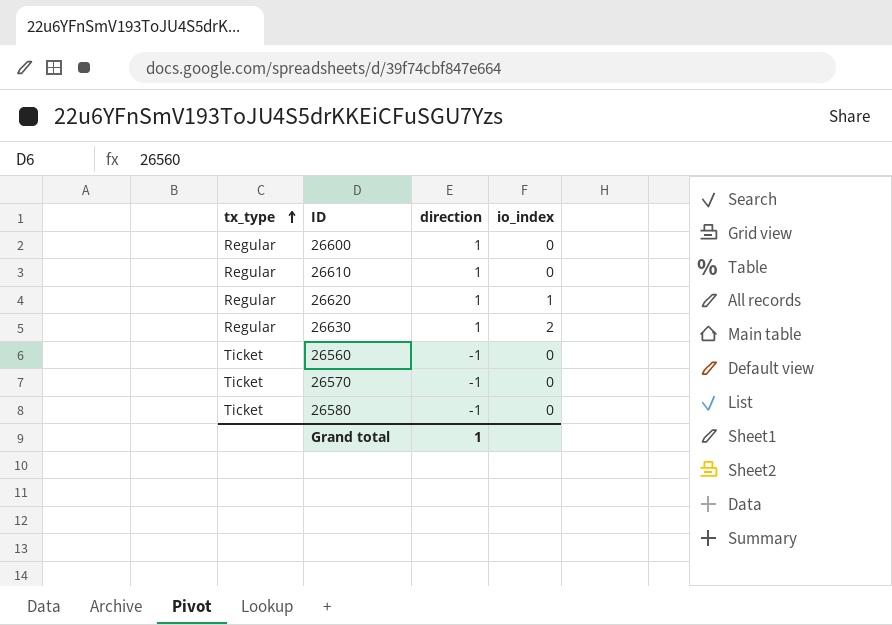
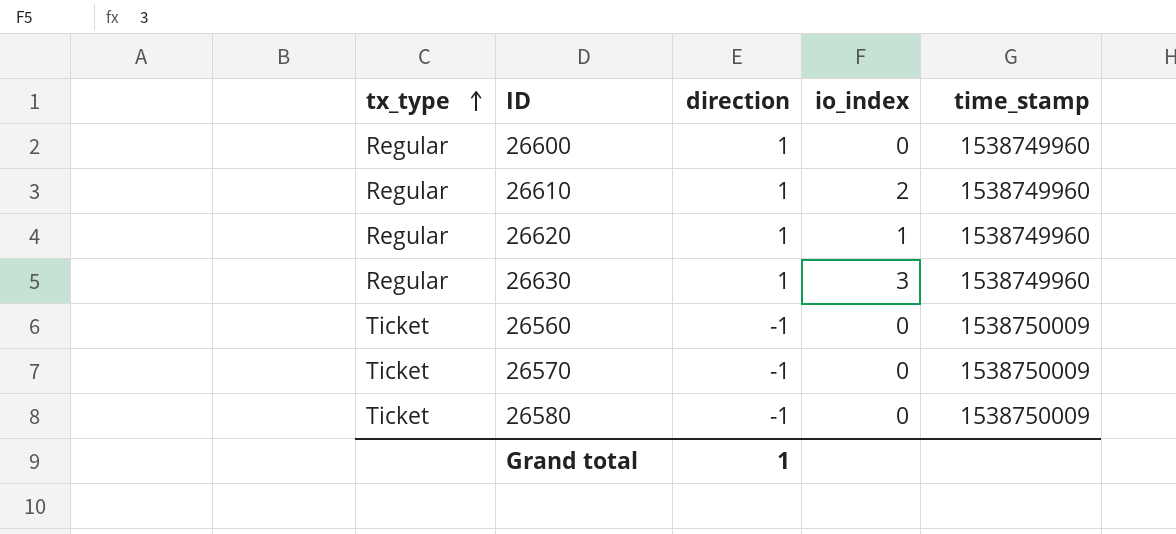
column time_stamp | position: none -> 5
26610 | io_index: 0 -> 2
26630 | io_index: 2 -> 3

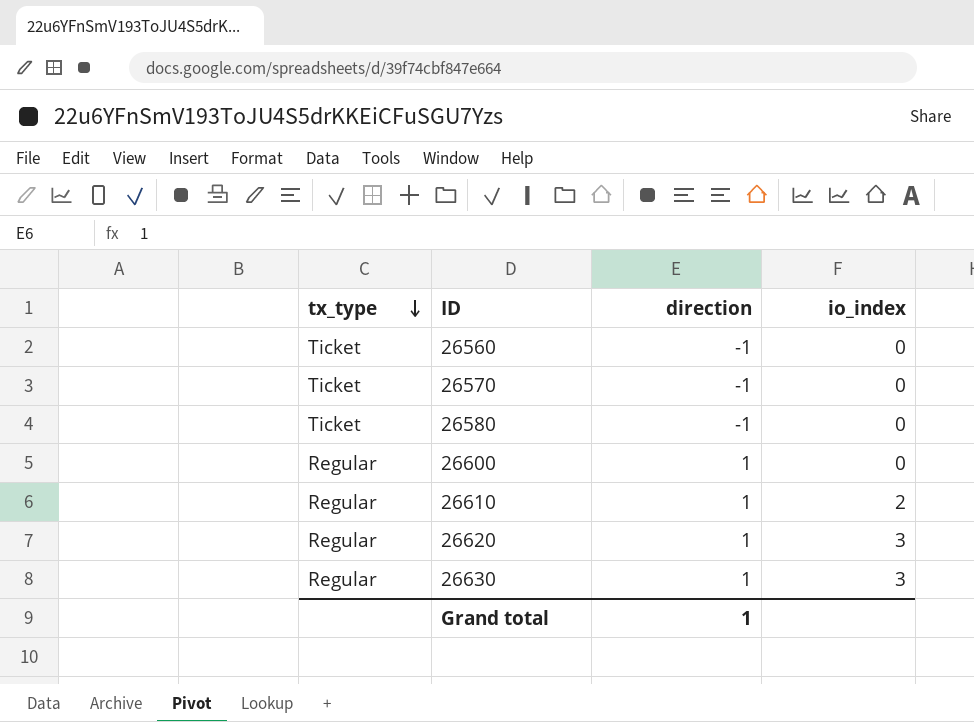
row order: tx_type ascending -> tx_type descending
column time_stamp | position: 5 -> none
26620 | io_index: 1 -> 3

